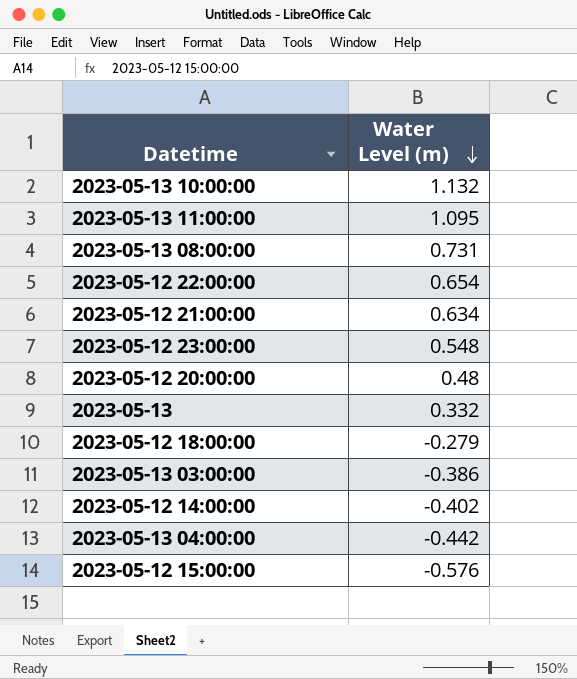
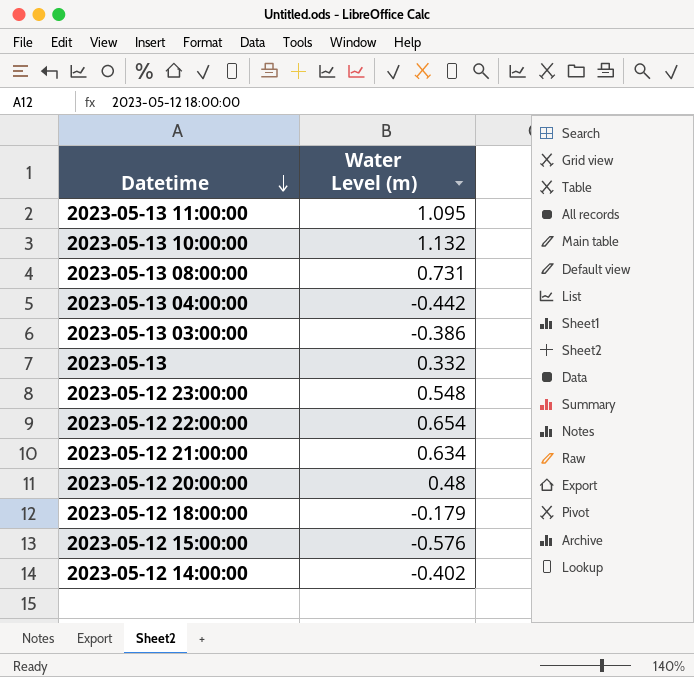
row order: Water Level (m) descending -> Datetime descending
2023-05-12 18:00:00 | Water Level (m): -0.279 -> -0.179

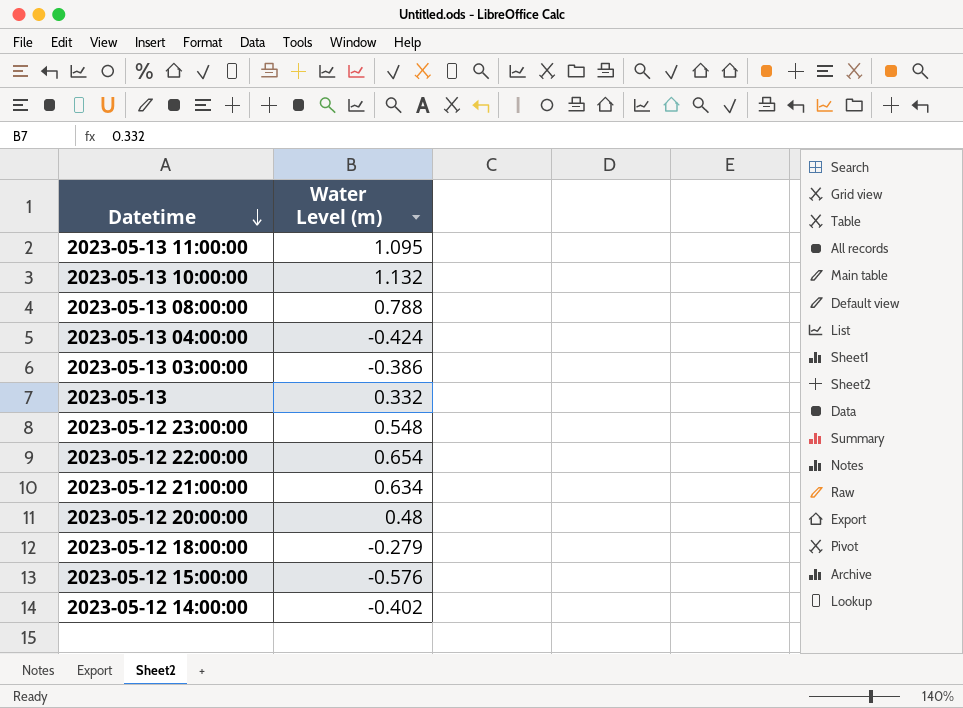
2023-05-13 08:00:00 | Water Level (m): 0.731 -> 0.788
2023-05-13 04:00:00 | Water Level (m): -0.442 -> -0.424
2023-05-12 18:00:00 | Water Level (m): -0.179 -> -0.279

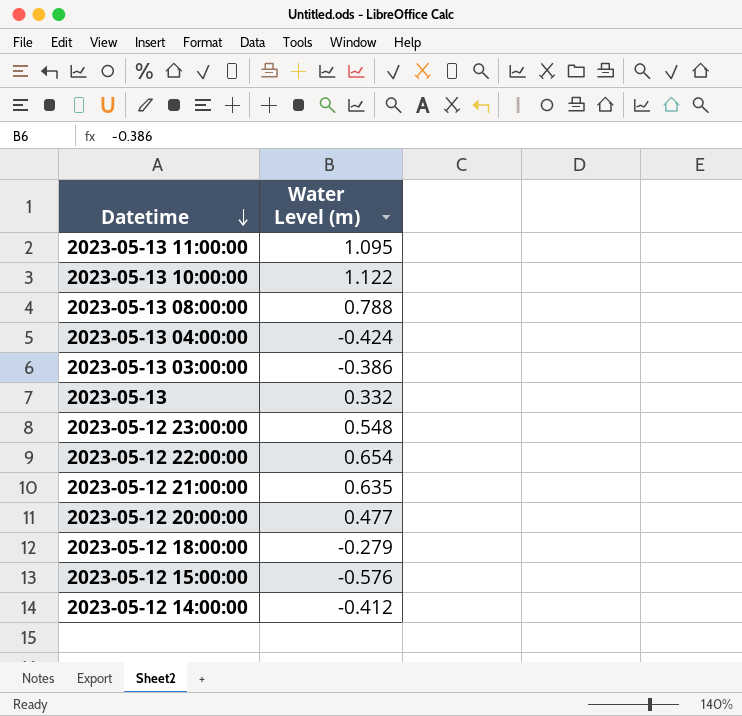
2023-05-13 10:00:00 | Water Level (m): 1.132 -> 1.122
2023-05-12 21:00:00 | Water Level (m): 0.634 -> 0.635
2023-05-12 20:00:00 | Water Level (m): 0.48 -> 0.477
2023-05-12 14:00:00 | Water Level (m): -0.402 -> -0.412

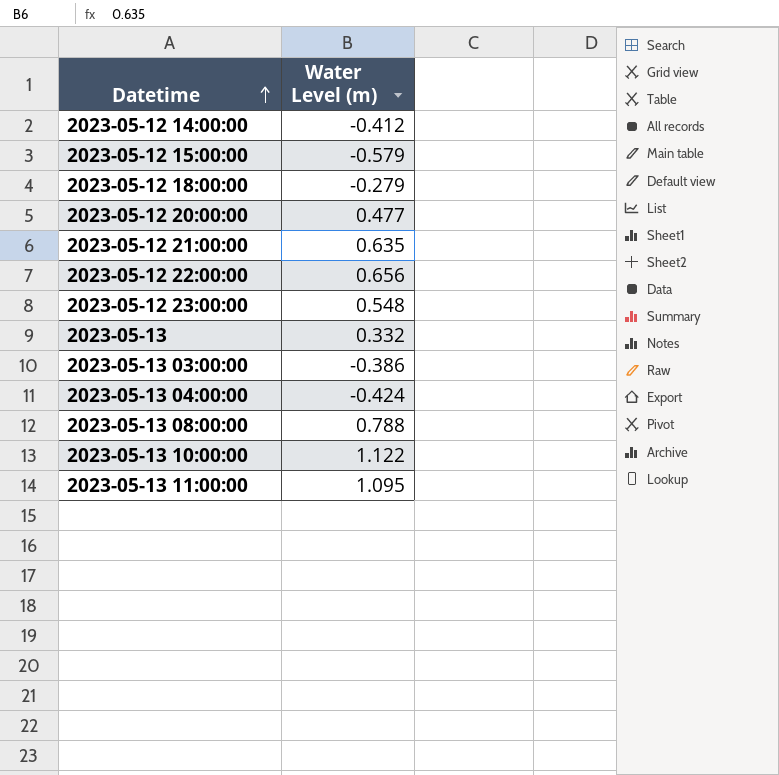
row order: Datetime descending -> Datetime ascending
2023-05-12 15:00:00 | Water Level (m): -0.576 -> -0.579
2023-05-12 22:00:00 | Water Level (m): 0.654 -> 0.656

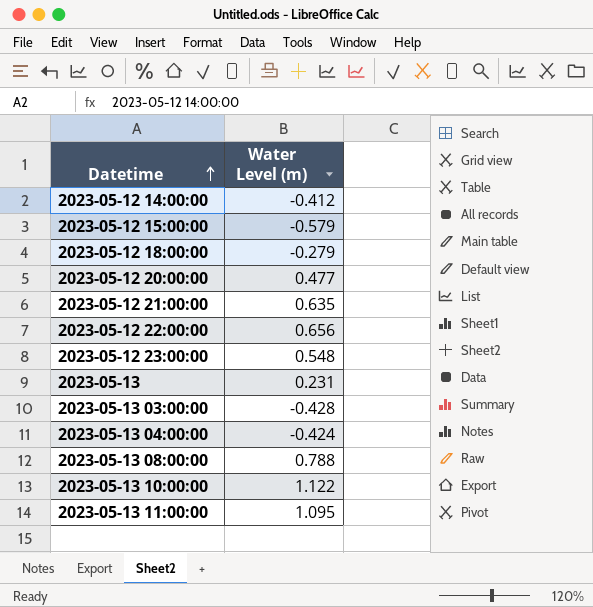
2023-05-13 | Water Level (m): 0.332 -> 0.231
2023-05-13 03:00:00 | Water Level (m): -0.386 -> -0.428

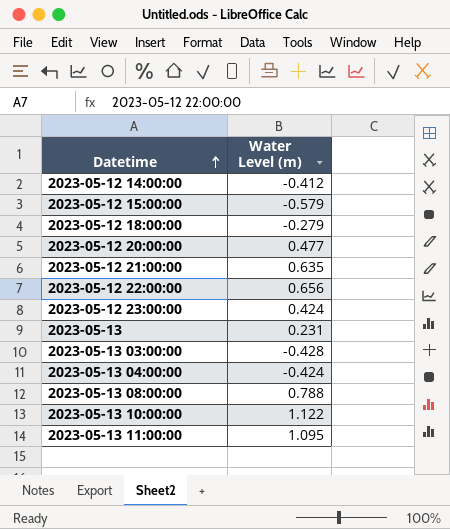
2023-05-12 23:00:00 | Water Level (m): 0.548 -> 0.424

